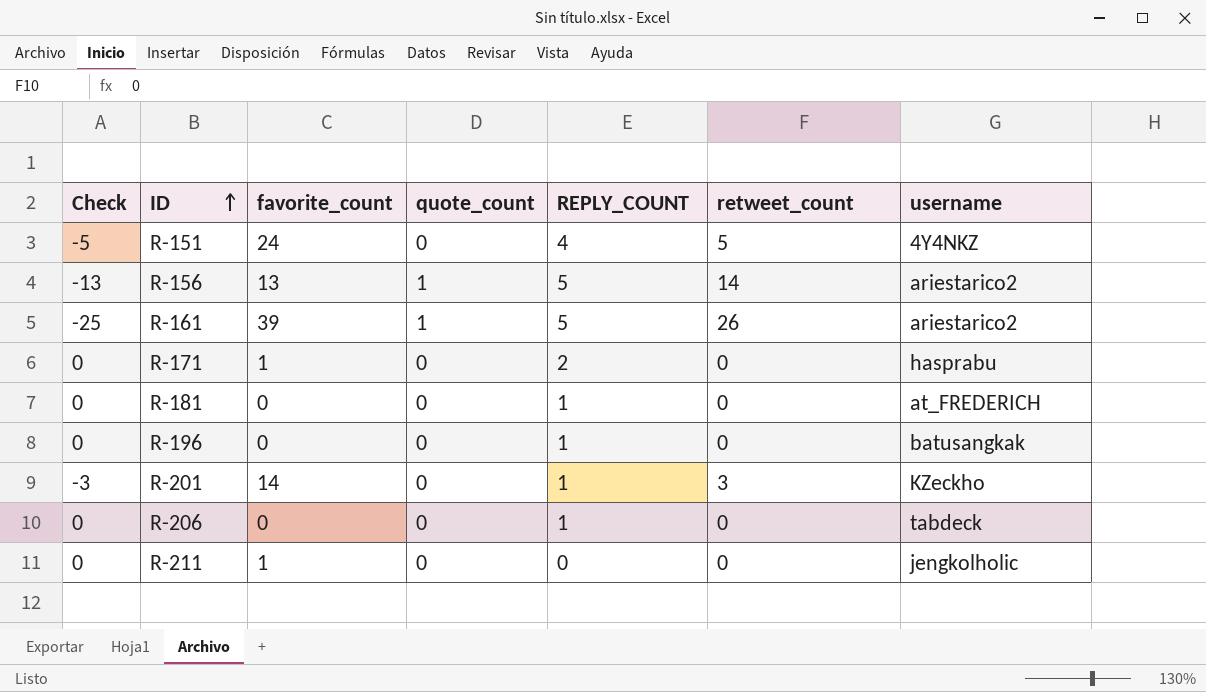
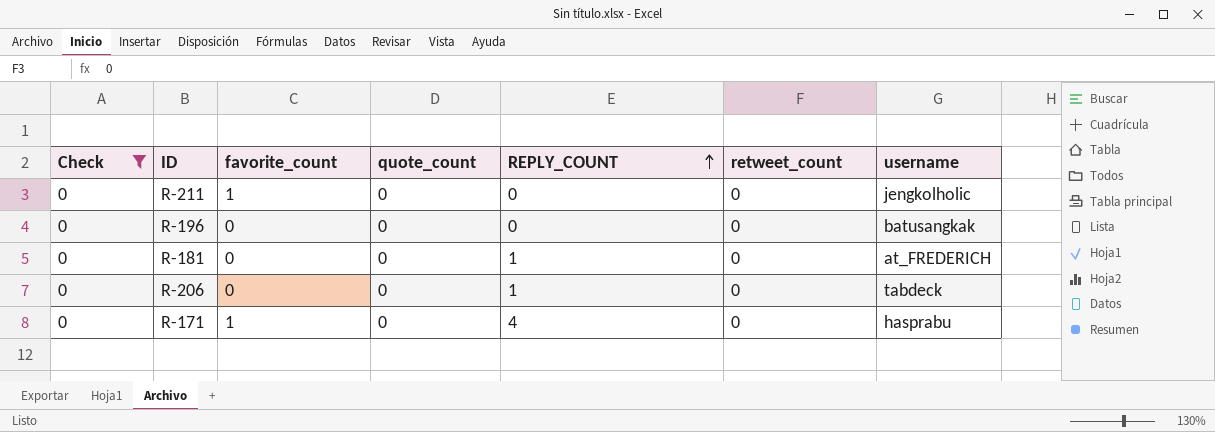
filter: none -> Check = 0
row order: ID ascending -> REPLY_COUNT ascending
R-196 | REPLY_COUNT: 1 -> 0
R-171 | REPLY_COUNT: 2 -> 4

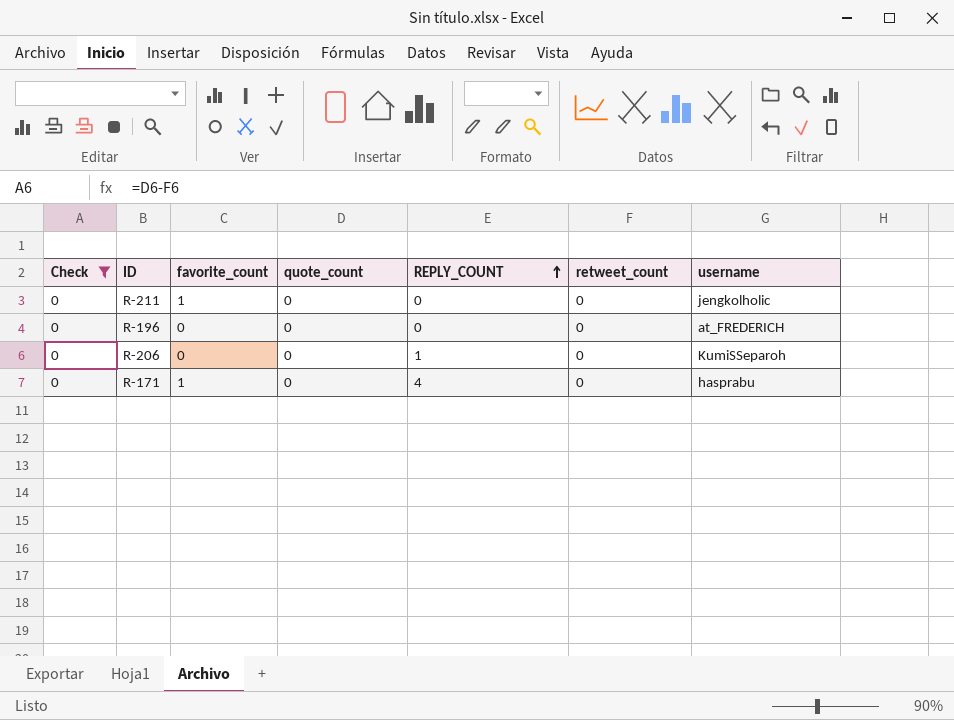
row R-181: 0 | 0 | 0 | 1 | 0 | at_FREDERICH -> none
R-196 | username: batusangkak -> at_FREDERICH
R-206 | username: tabdeck -> KumiSSeparoh

